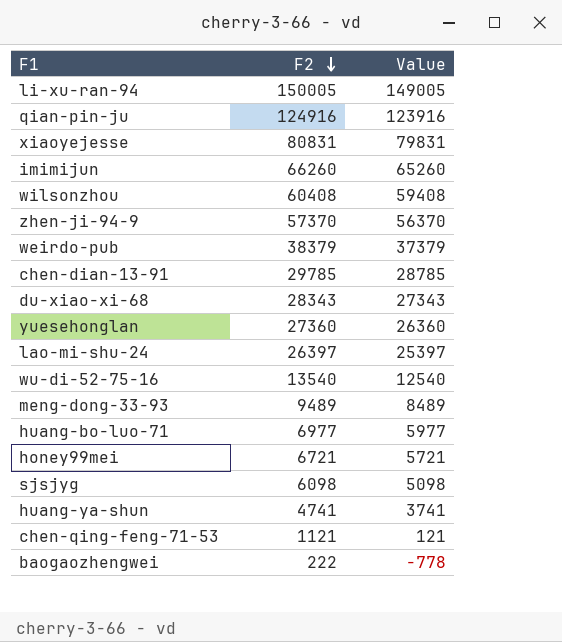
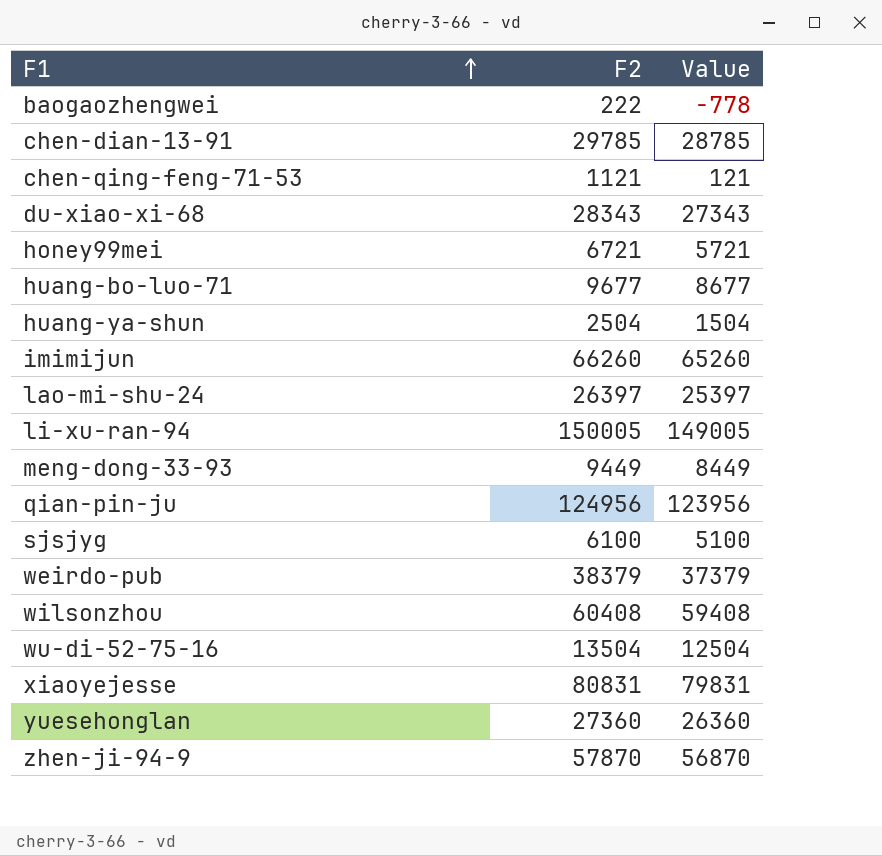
row order: F2 descending -> F1 ascending
huang-bo-luo-71 | F2: 6977 -> 9677
huang-bo-luo-71 | Value: 5977 -> 8677
huang-ya-shun | F2: 4741 -> 2504
huang-ya-shun | Value: 3741 -> 1504
meng-dong-33-93 | F2: 9489 -> 9449
meng-dong-33-93 | Value: 8489 -> 8449
qian-pin-ju | F2: 124916 -> 124956
qian-pin-ju | Value: 123916 -> 123956
sjsjyg | F2: 6098 -> 6100
sjsjyg | Value: 5098 -> 5100
wu-di-52-75-16 | F2: 13540 -> 13504
wu-di-52-75-16 | Value: 12540 -> 12504
zhen-ji-94-9 | F2: 57370 -> 57870
zhen-ji-94-9 | Value: 56370 -> 56870

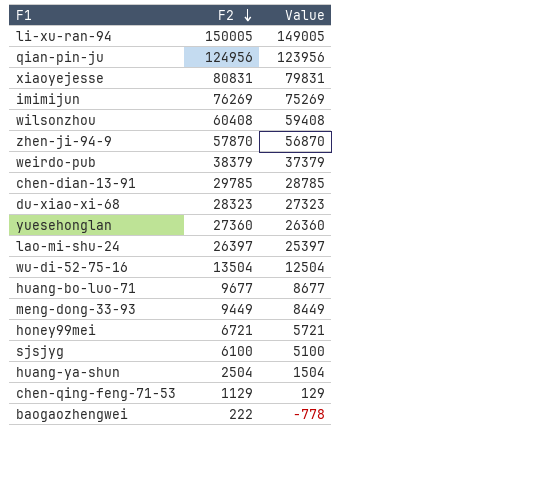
row order: F1 ascending -> F2 descending
imimijun | F2: 66260 -> 76269
imimijun | Value: 65260 -> 75269
du-xiao-xi-68 | F2: 28343 -> 28323
du-xiao-xi-68 | Value: 27343 -> 27323
chen-qing-feng-71-53 | F2: 1121 -> 1129
chen-qing-feng-71-53 | Value: 121 -> 129

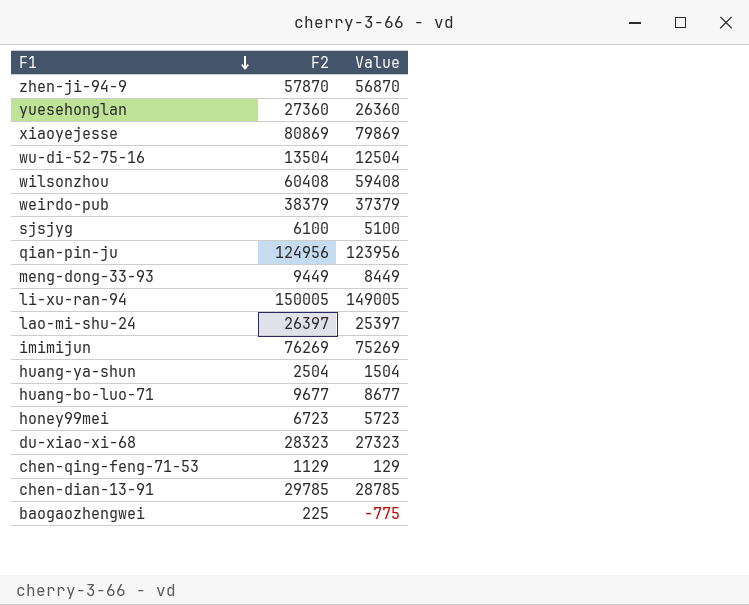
row order: F2 descending -> F1 descending
xiaoyejesse | F2: 80831 -> 80869
xiaoyejesse | Value: 79831 -> 79869
honey99mei | F2: 6721 -> 6723
honey99mei | Value: 5721 -> 5723
baogaozhengwei | F2: 222 -> 225
baogaozhengwei | Value: -778 -> -775

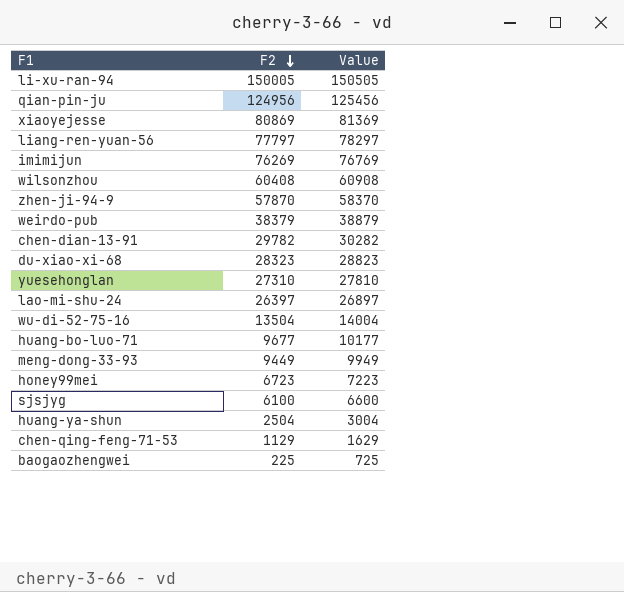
row order: F1 descending -> F2 descending
column Value | formula: [F2] - 1000 -> [F2] + 500
row liang-ren-yuan-56: none -> 77797 | 78297
chen-dian-13-91 | F2: 29785 -> 29782
yuesehonglan | F2: 27360 -> 27310

